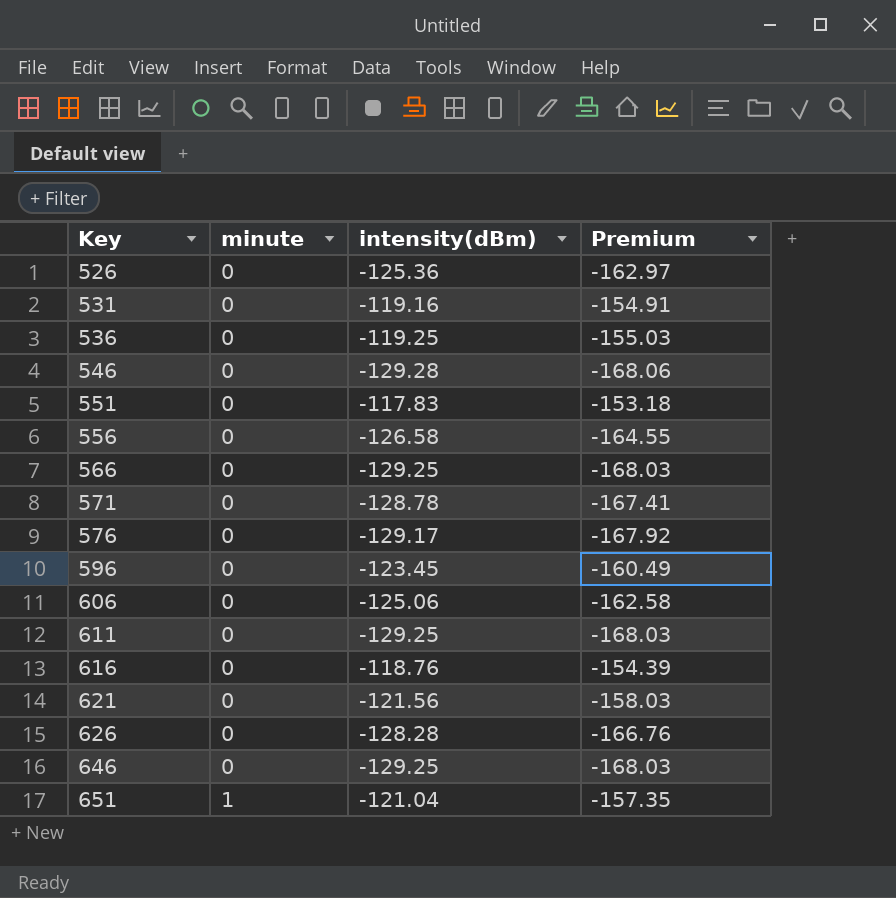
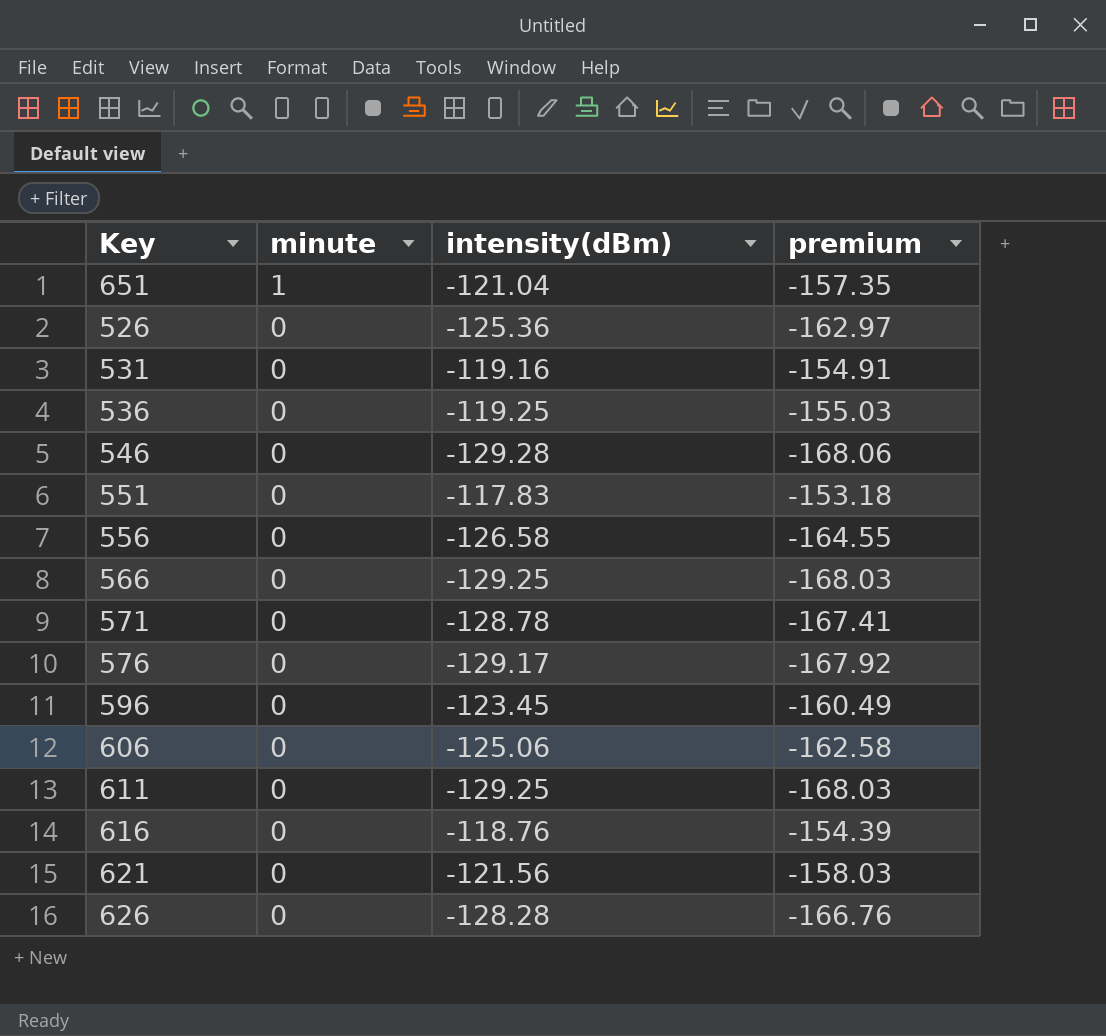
row order: Key ascending -> minute descending
column name: Premium -> premium
row 646: 0 | -129.25 | -168.03 -> none

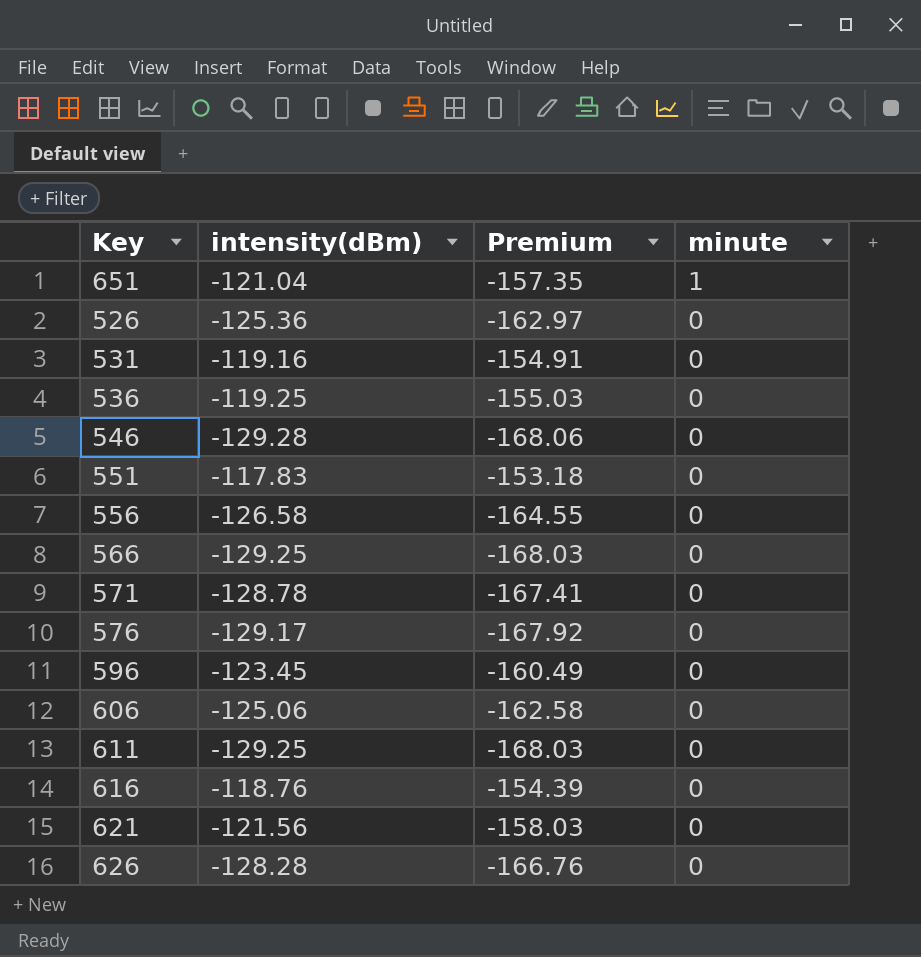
column name: premium -> Premium
column minute | position: 2 -> 4

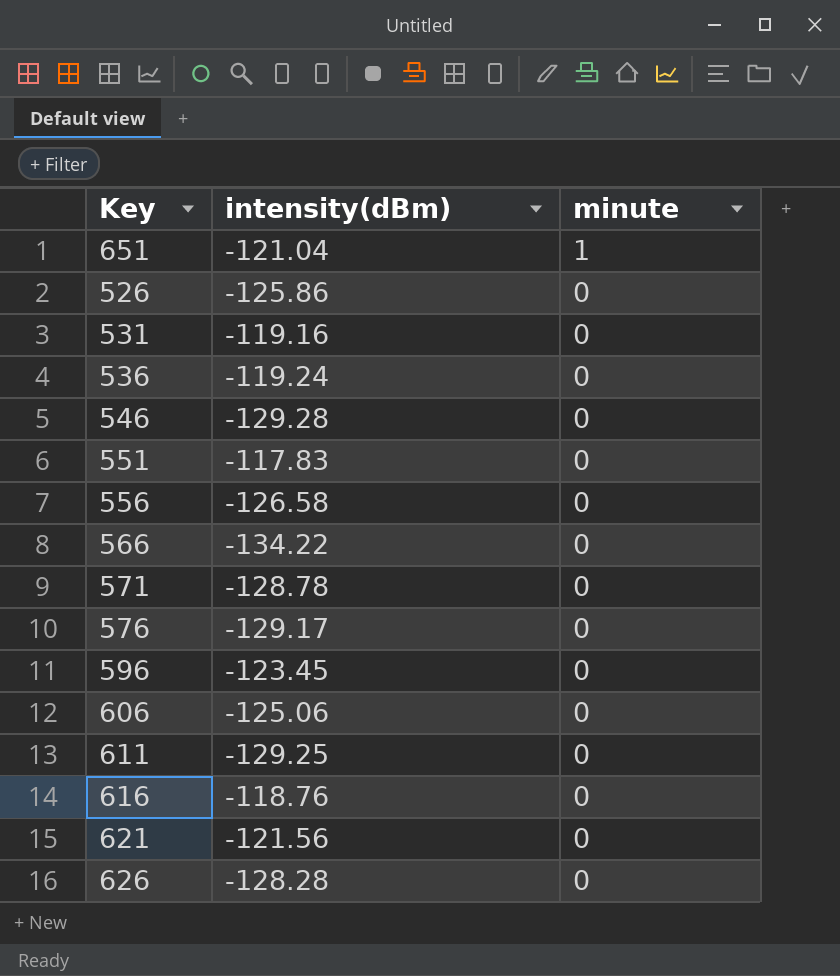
column Premium | formula: [intensity(dBm)] * 1.3 -> none
526 | intensity(dBm): -125.36 -> -125.86
536 | intensity(dBm): -119.25 -> -119.24
566 | intensity(dBm): -129.25 -> -134.22

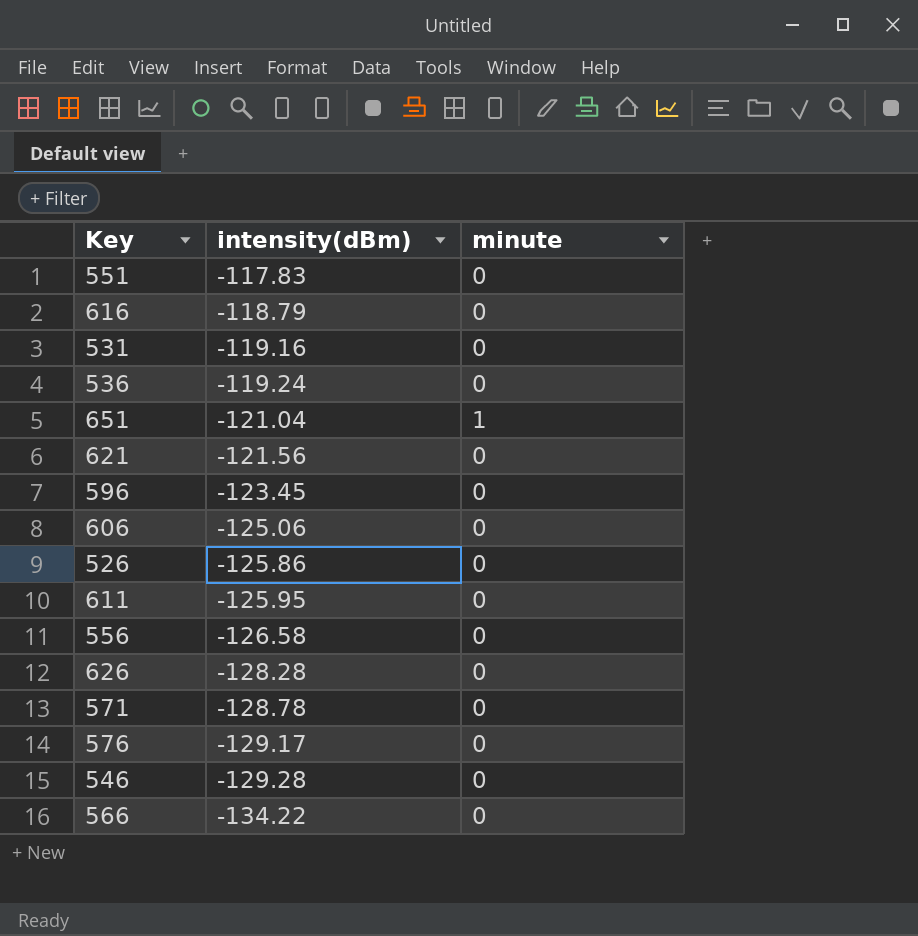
row order: minute descending -> intensity(dBm) descending
616 | intensity(dBm): -118.76 -> -118.79
611 | intensity(dBm): -129.25 -> -125.95

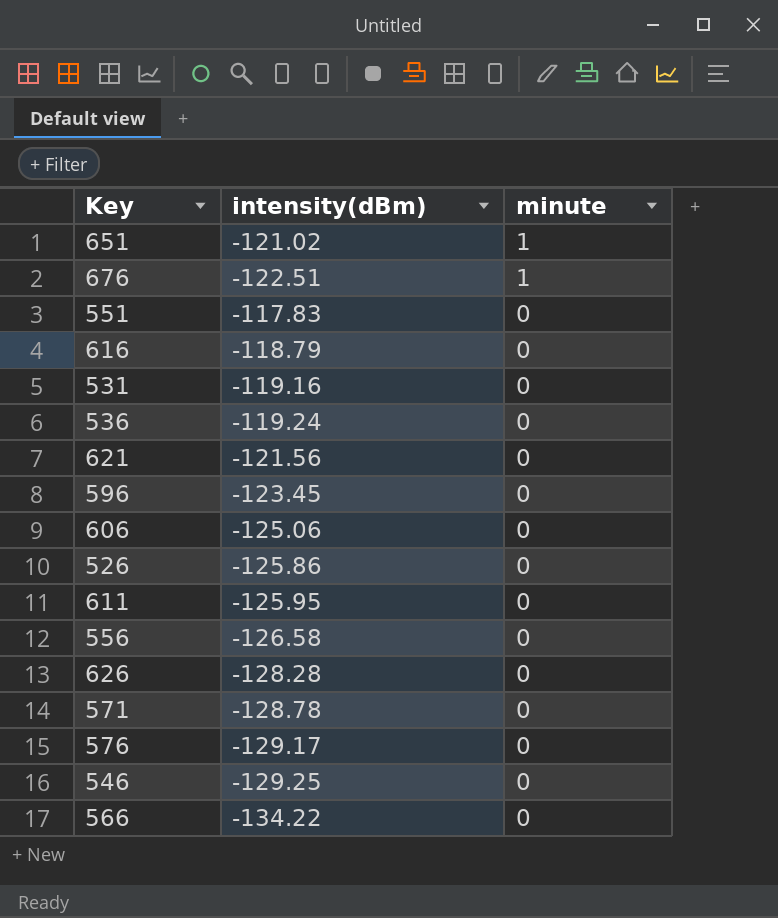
row order: intensity(dBm) descending -> minute descending
651 | intensity(dBm): -121.04 -> -121.02
row 676: none -> -122.51 | 1
546 | intensity(dBm): -129.28 -> -129.25

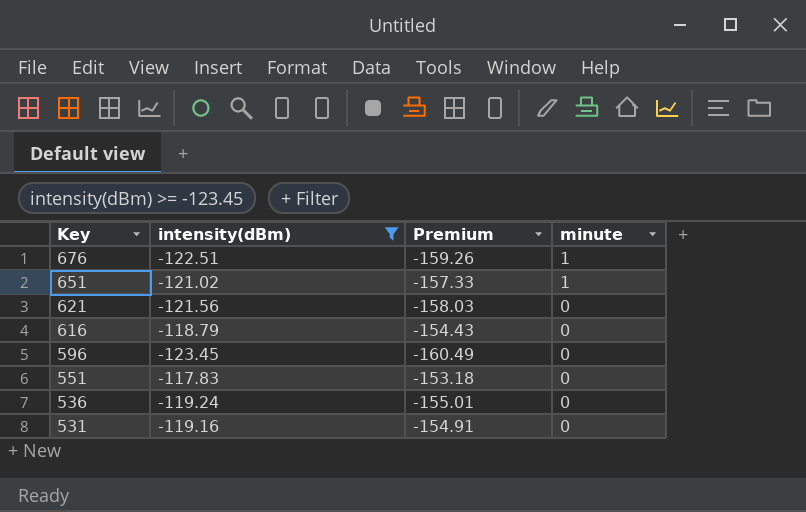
filter: none -> intensity(dBm) >= -123.45
row order: minute descending -> Key descending
column Premium | formula: none -> [intensity(dBm)] * 1.3

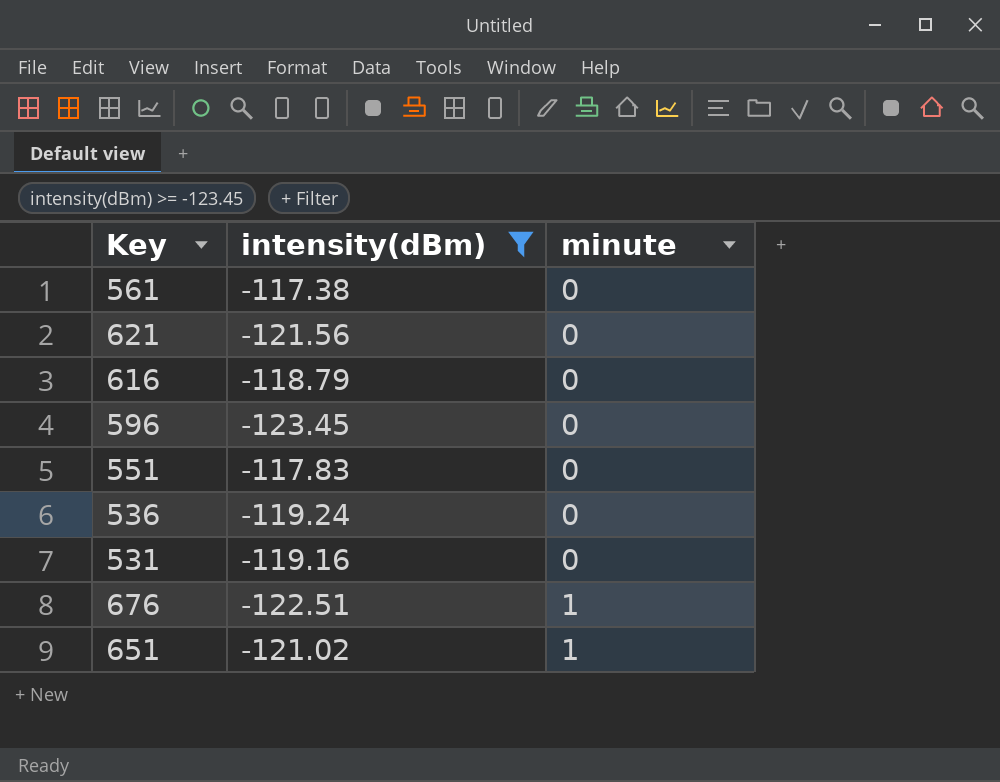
row order: Key descending -> minute ascending
column Premium | formula: [intensity(dBm)] * 1.3 -> none
row 561: none -> -117.38 | 0

